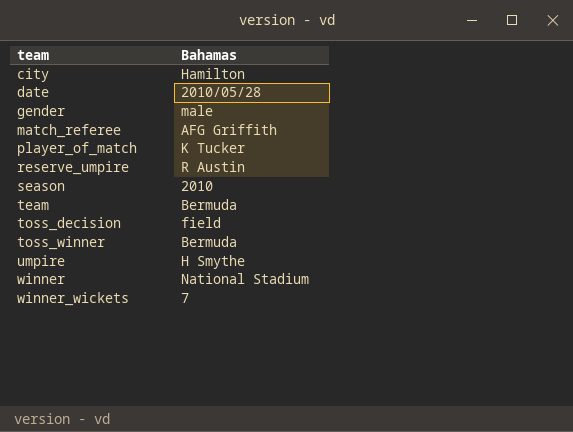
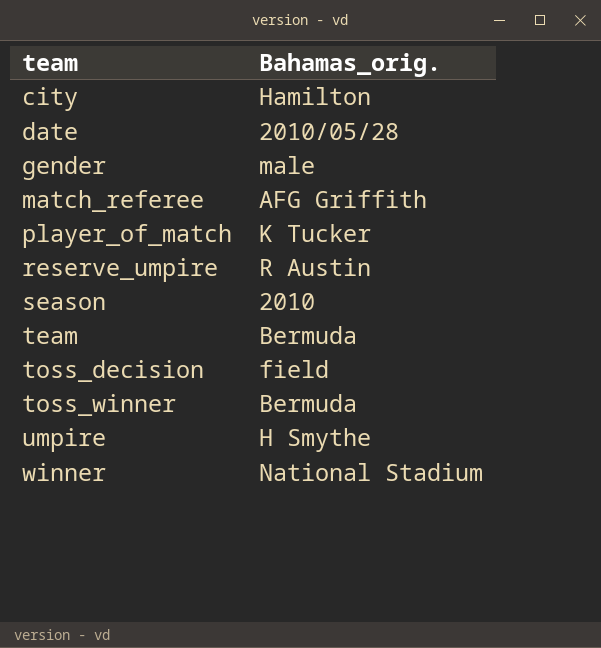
column name: Bahamas -> Bahamas_orig.
row winner_wickets: 7 -> none

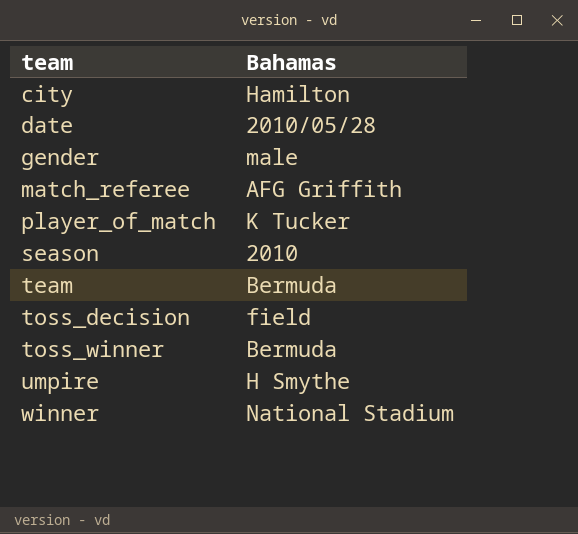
column name: Bahamas_orig. -> Bahamas
row reserve_umpire: R Austin -> none

